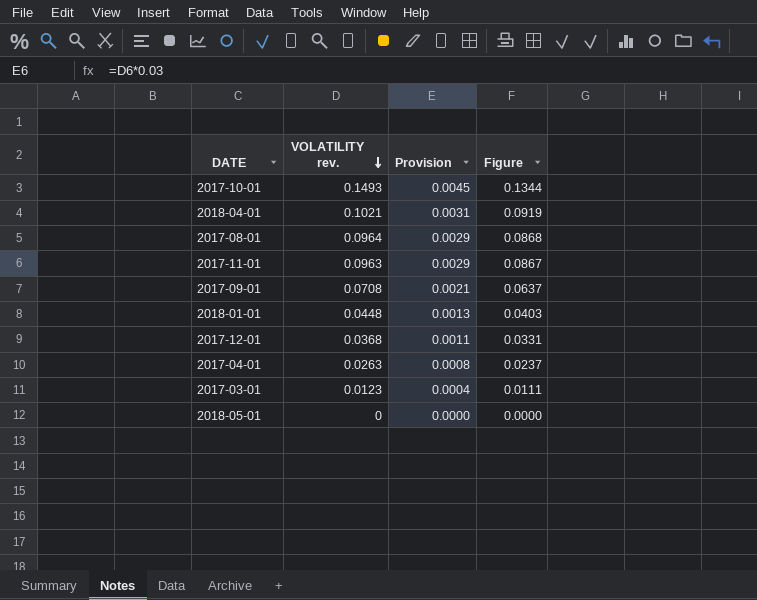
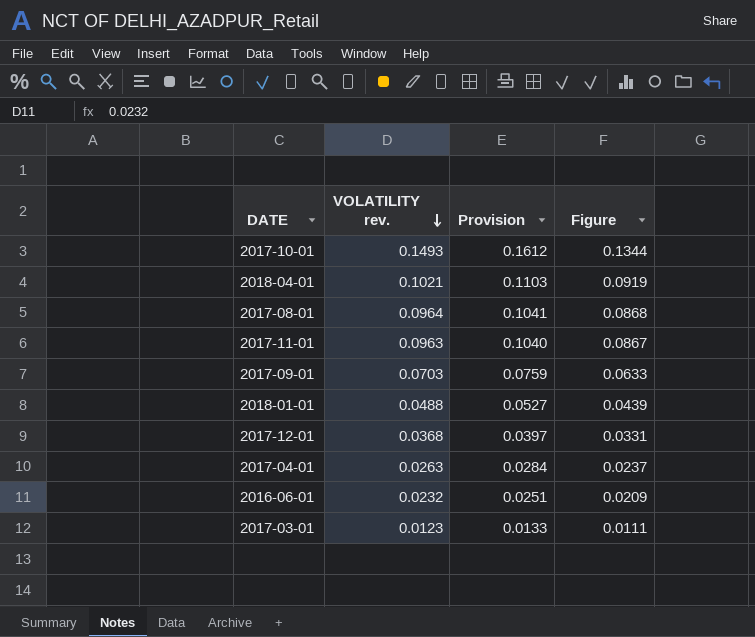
column Provision | formula: [VOLATILITY rev.] * 0.03 -> [VOLATILITY rev.] * 1.08
row 2018-05-01: 0 | 0.0000 | 0.0000 -> none
2017-09-01 | VOLATILITY rev.: 0.0708 -> 0.0703
2017-09-01 | Figure: 0.0637 -> 0.0633
2018-01-01 | VOLATILITY rev.: 0.0448 -> 0.0488
2018-01-01 | Figure: 0.0403 -> 0.0439
row 2016-06-01: none -> 0.0232 | 0.0251 | 0.0209

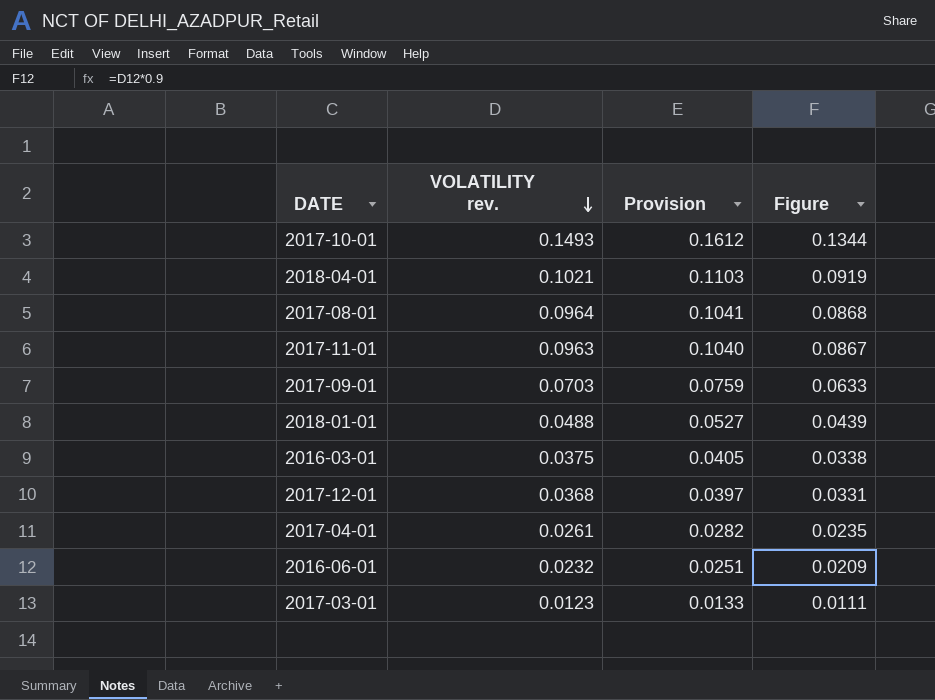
row 2016-03-01: none -> 0.0375 | 0.0405 | 0.0338
2017-04-01 | VOLATILITY rev.: 0.0263 -> 0.0261
2017-04-01 | Provision: 0.0284 -> 0.0282
2017-04-01 | Figure: 0.0237 -> 0.0235

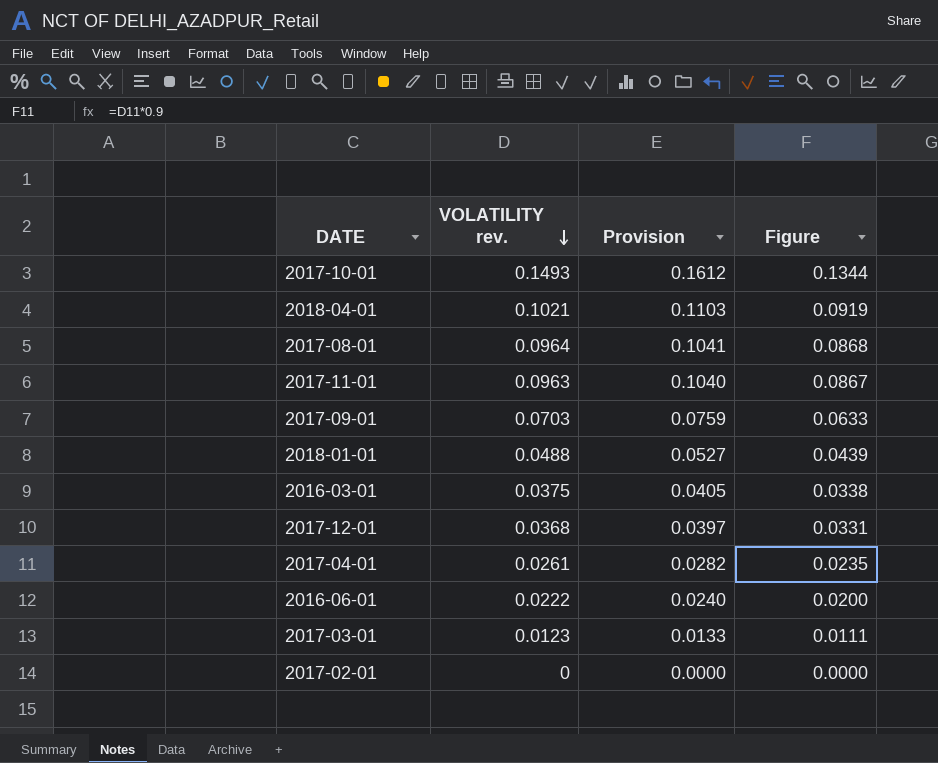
2016-06-01 | VOLATILITY rev.: 0.0232 -> 0.0222
2016-06-01 | Provision: 0.0251 -> 0.0240
2016-06-01 | Figure: 0.0209 -> 0.0200
row 2017-02-01: none -> 0 | 0.0000 | 0.0000

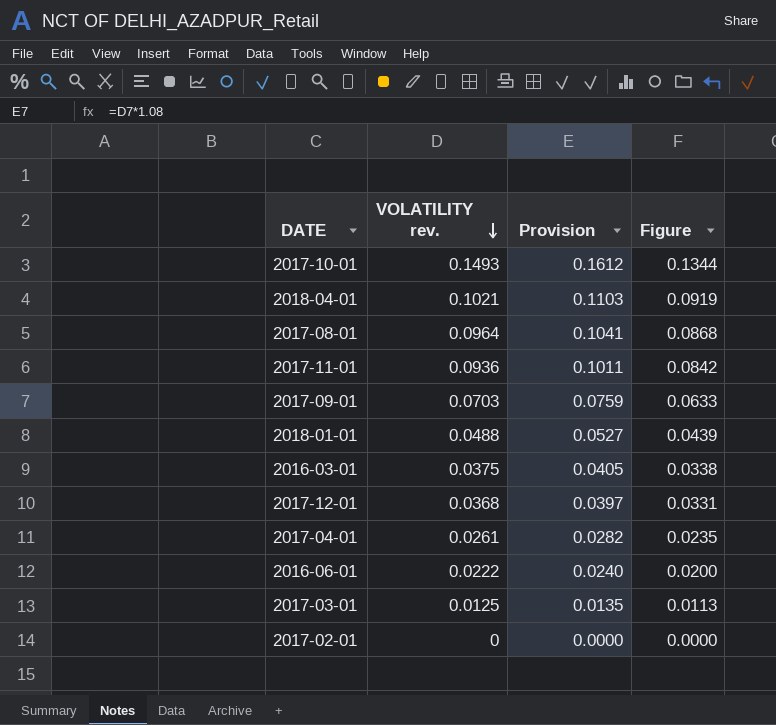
2017-11-01 | VOLATILITY rev.: 0.0963 -> 0.0936
2017-11-01 | Provision: 0.1040 -> 0.1011
2017-11-01 | Figure: 0.0867 -> 0.0842
2017-03-01 | VOLATILITY rev.: 0.0123 -> 0.0125
2017-03-01 | Provision: 0.0133 -> 0.0135
2017-03-01 | Figure: 0.0111 -> 0.0113

